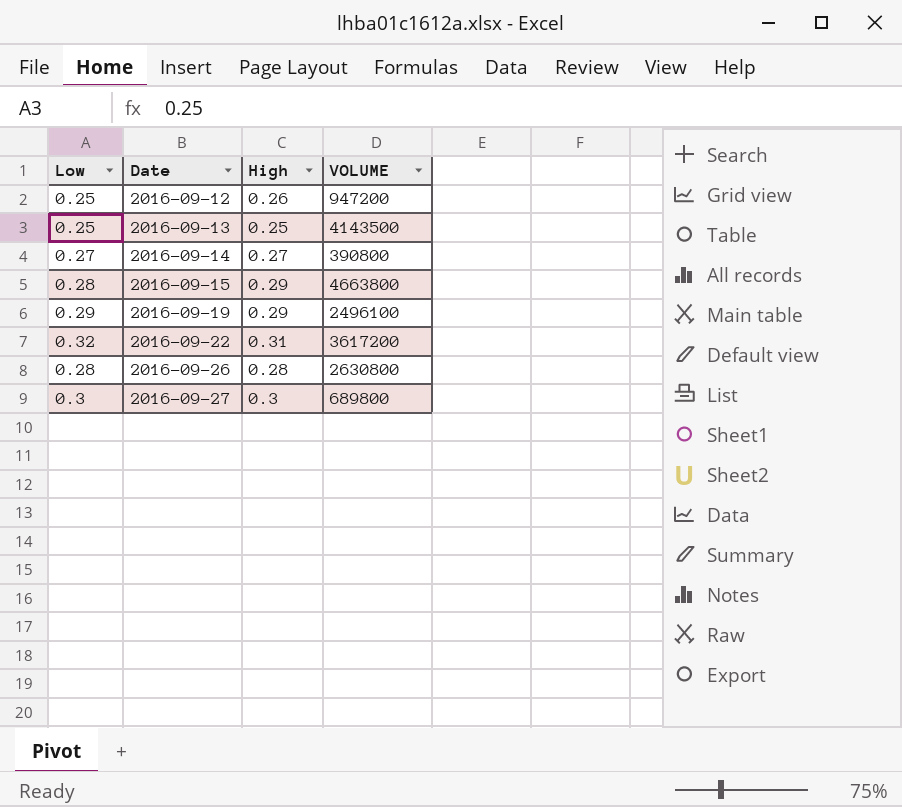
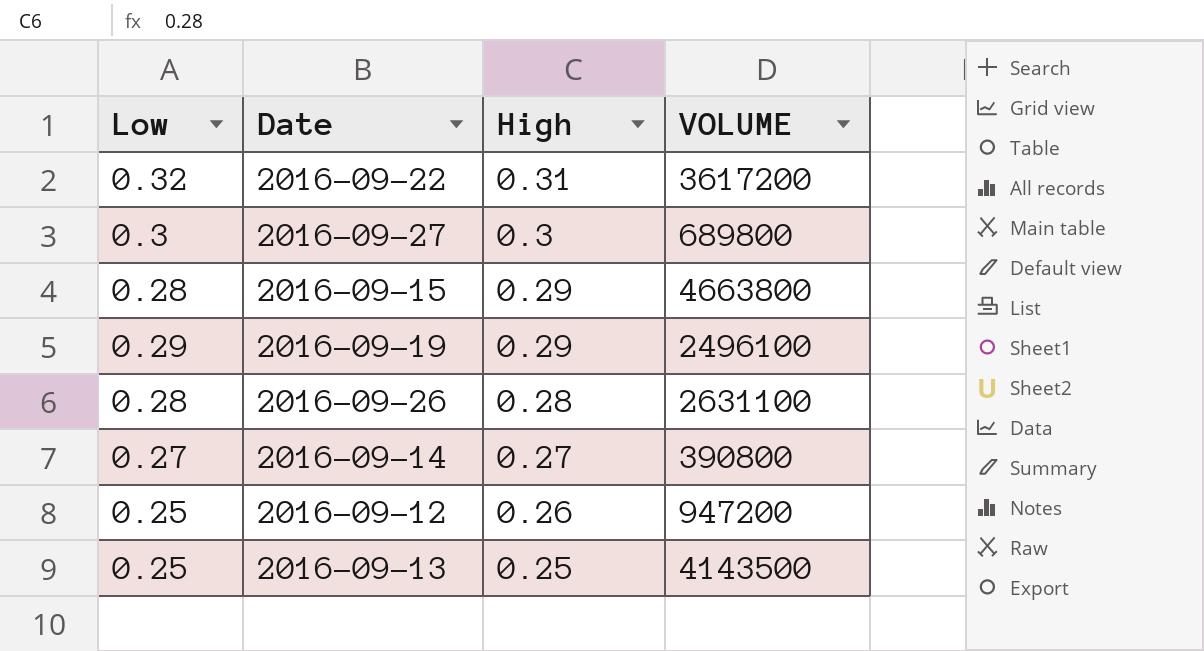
row order: Date ascending -> High descending
2016-09-26 | VOLUME: 2630800 -> 2631100

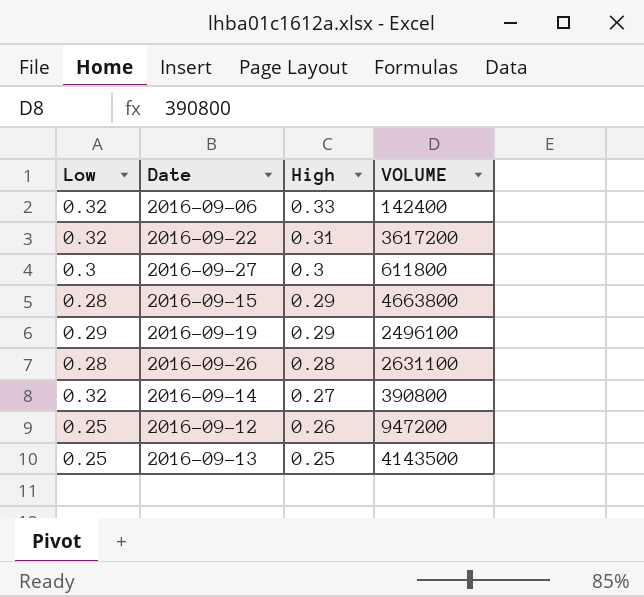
row 2016-09-06: none -> 0.32 | 0.33 | 142400
2016-09-27 | VOLUME: 689800 -> 611800
2016-09-14 | Low: 0.27 -> 0.32

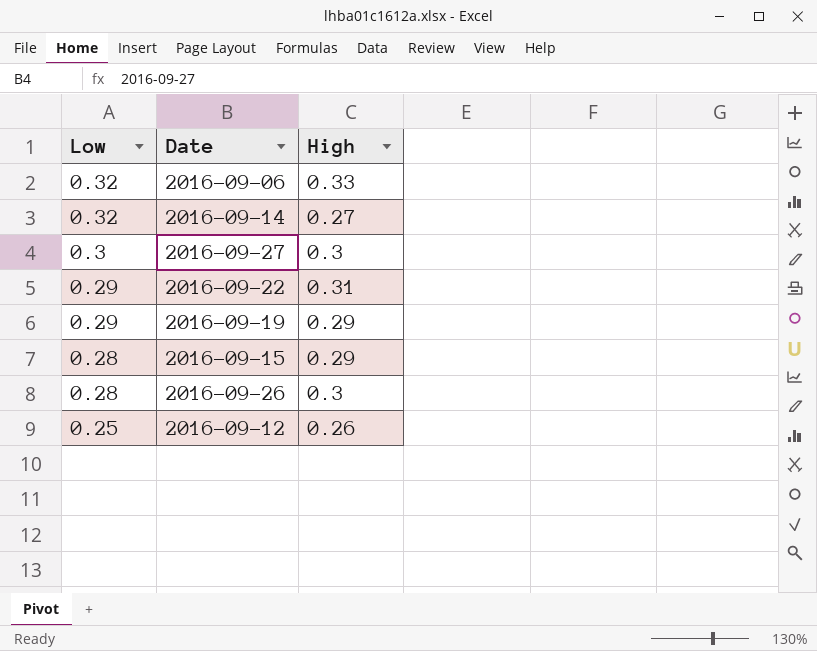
row order: High descending -> Low descending
column VOLUME | position: 4 -> none
row 2016-09-13: 0.25 | 0.25 | 4143500 -> none
2016-09-22 | Low: 0.32 -> 0.29
2016-09-26 | High: 0.28 -> 0.3

